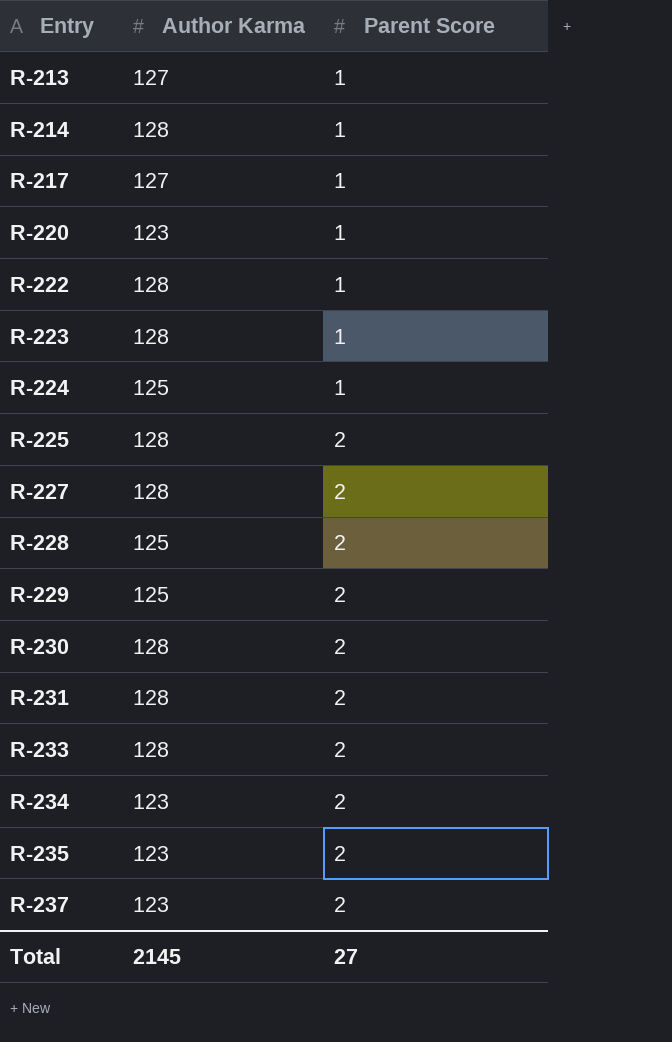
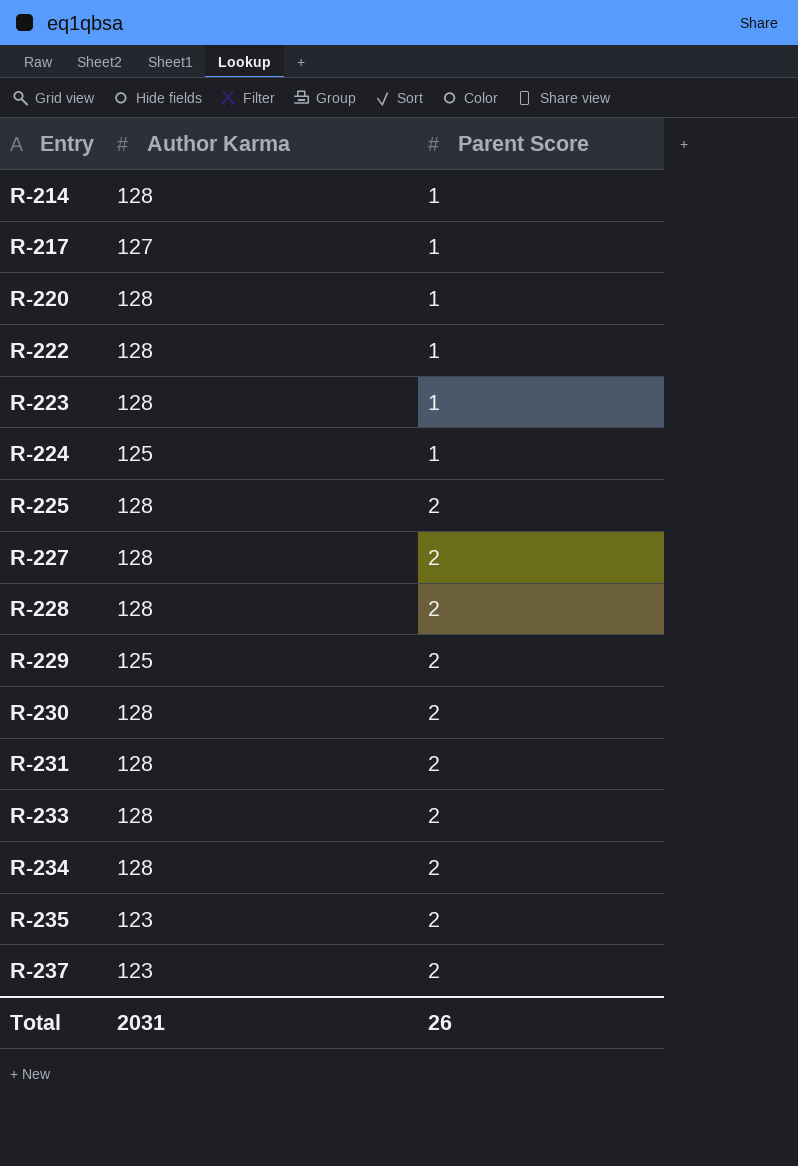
row R-213: 127 | 1 -> none
R-220 | Author Karma: 123 -> 128
R-228 | Author Karma: 125 -> 128
R-234 | Author Karma: 123 -> 128
Total | Author Karma: 2145 -> 2031
Total | Parent Score: 27 -> 26

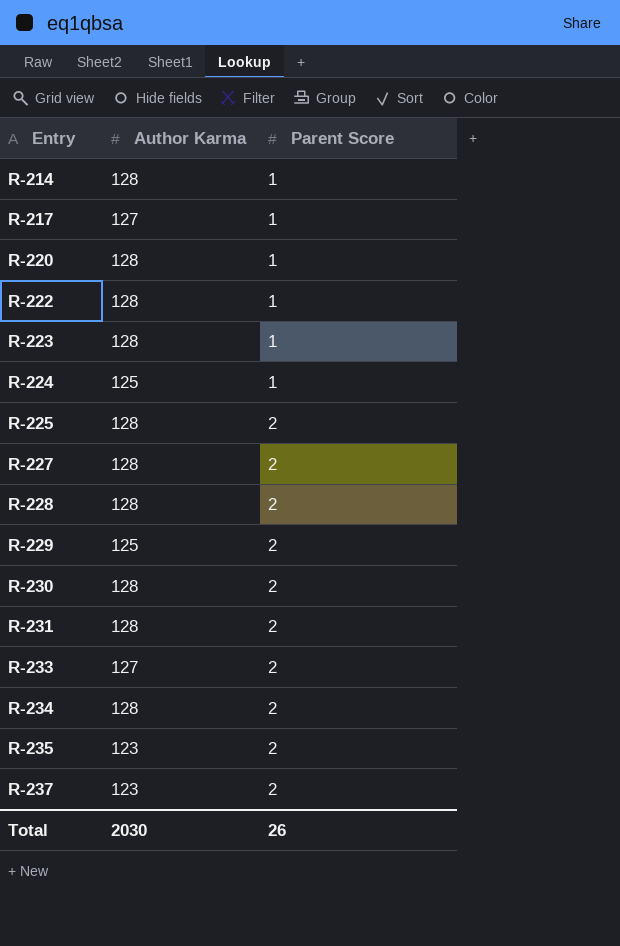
R-233 | Author Karma: 128 -> 127
Total | Author Karma: 2031 -> 2030

